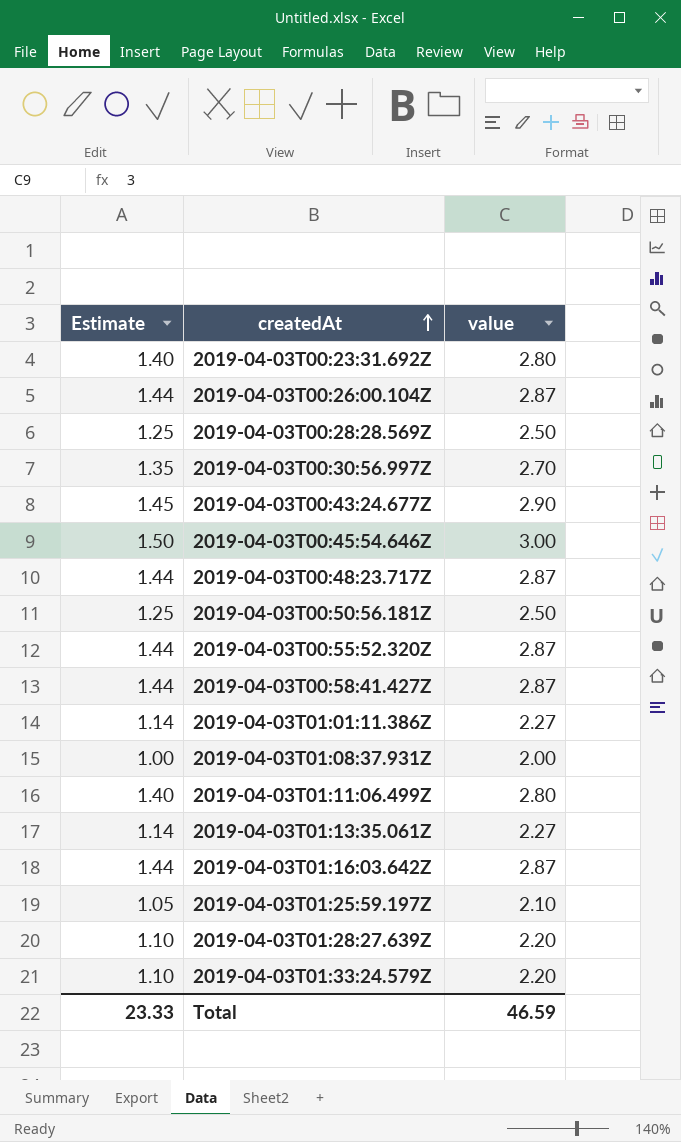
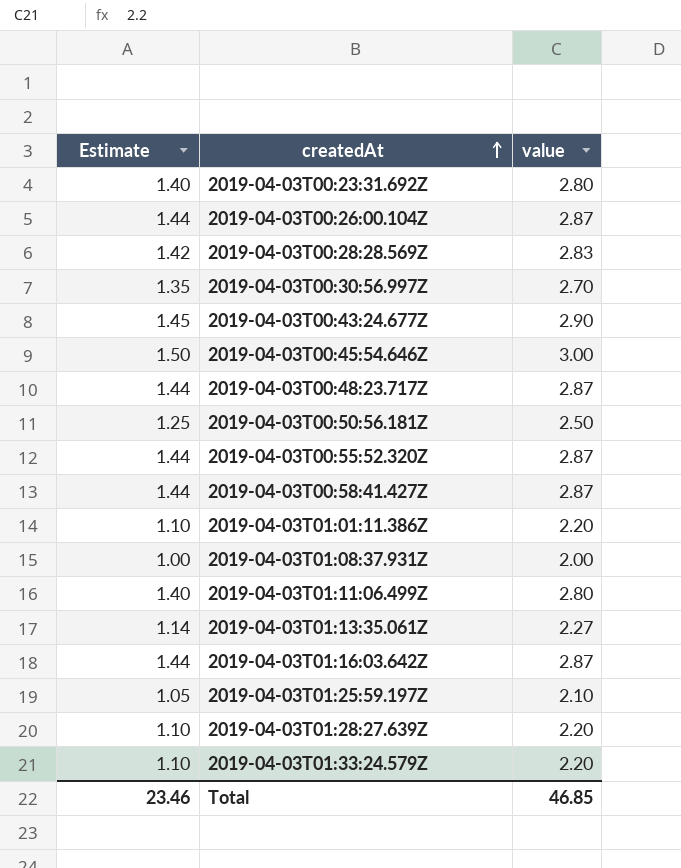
2019-04-03T00:28:28.569Z | Estimate: 1.25 -> 1.42
2019-04-03T00:28:28.569Z | value: 2.50 -> 2.83
2019-04-03T01:01:11.386Z | Estimate: 1.14 -> 1.10
2019-04-03T01:01:11.386Z | value: 2.27 -> 2.20
Total | Estimate: 23.33 -> 23.46
Total | value: 46.59 -> 46.85

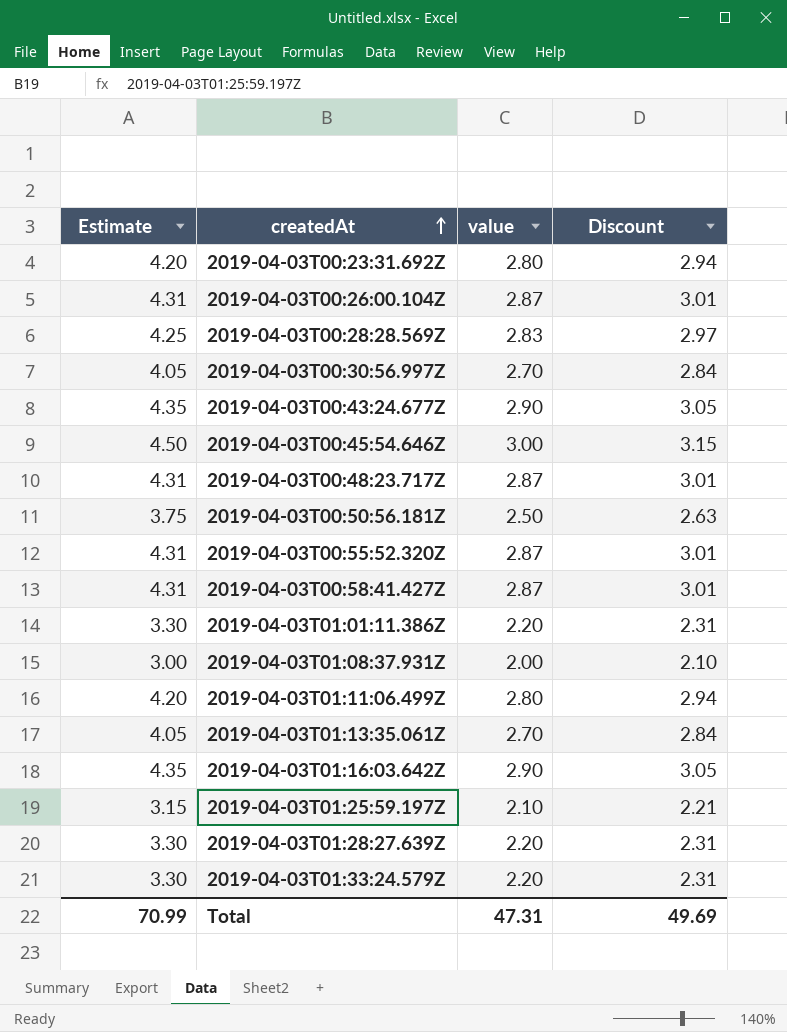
column Estimate | formula: [value] * 0.5 -> [value] * 1.5
column Discount | formula: none -> [value] * 1.05
2019-04-03T01:13:35.061Z | value: 2.27 -> 2.70
2019-04-03T01:16:03.642Z | value: 2.87 -> 2.90
Total | Estimate: 23.46 -> 70.99
Total | value: 46.85 -> 47.31

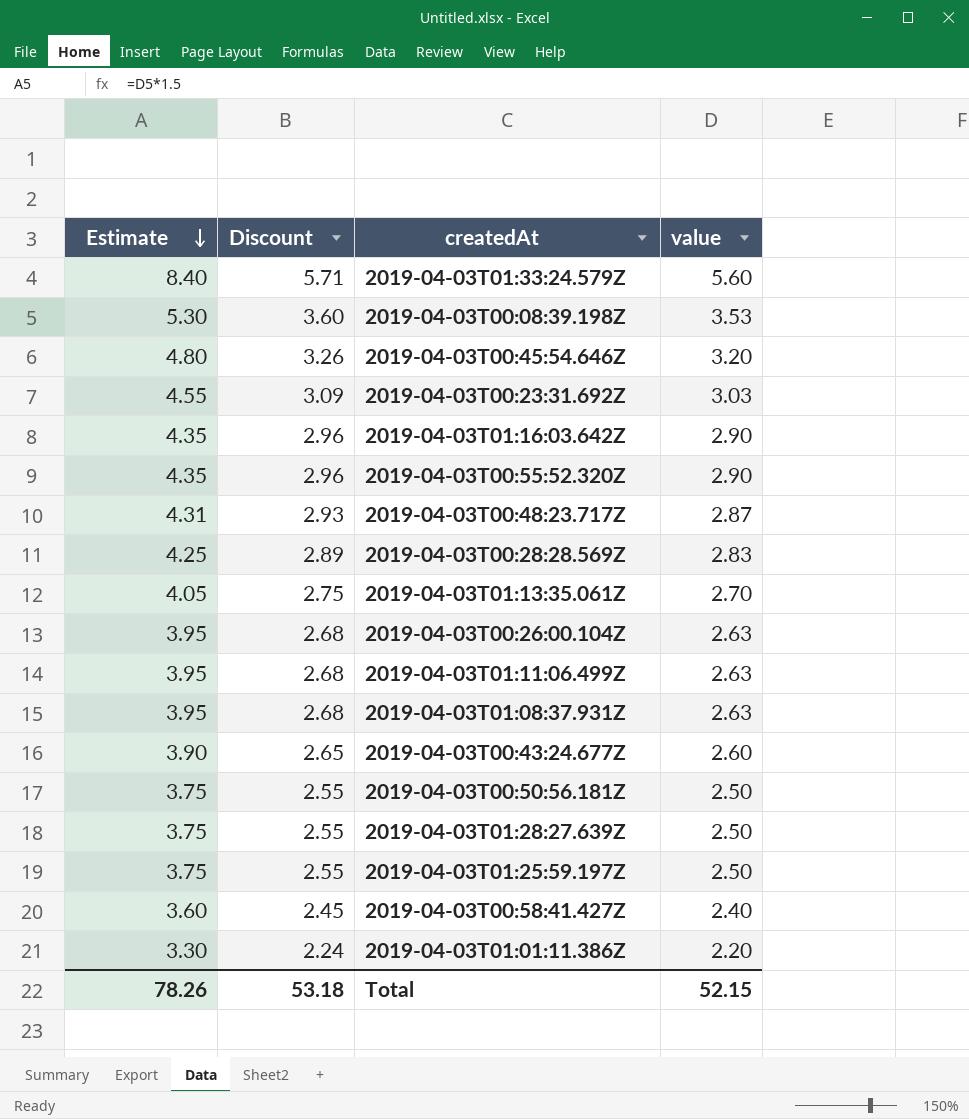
row order: createdAt ascending -> Estimate descending
column Discount | formula: [value] * 1.05 -> [value] * 1.02
column Discount | position: 4 -> 2
row 2019-04-03T00:30:56.997Z: 4.05 | 2.70 | 2.84 -> none
2019-04-03T01:33:24.579Z | Estimate: 3.30 -> 8.40
2019-04-03T01:33:24.579Z | value: 2.20 -> 5.60
row 2019-04-03T00:08:39.198Z: none -> 5.30 | 3.60 | 3.53
2019-04-03T00:45:54.646Z | Estimate: 4.50 -> 4.80
2019-04-03T00:45:54.646Z | value: 3.00 -> 3.20
2019-04-03T00:23:31.692Z | Estimate: 4.20 -> 4.55
2019-04-03T00:23:31.692Z | value: 2.80 -> 3.03
2019-04-03T00:55:52.320Z | Estimate: 4.31 -> 4.35
2019-04-03T00:55:52.320Z | value: 2.87 -> 2.90
2019-04-03T00:26:00.104Z | Estimate: 4.31 -> 3.95
2019-04-03T00:26:00.104Z | value: 2.87 -> 2.63
2019-04-03T01:11:06.499Z | Estimate: 4.20 -> 3.95
2019-04-03T01:11:06.499Z | value: 2.80 -> 2.63
2019-04-03T01:08:37.931Z | Estimate: 3.00 -> 3.95
2019-04-03T01:08:37.931Z | value: 2.00 -> 2.63
2019-04-03T00:43:24.677Z | Estimate: 4.35 -> 3.90
2019-04-03T00:43:24.677Z | value: 2.90 -> 2.60
2019-04-03T01:28:27.639Z | Estimate: 3.30 -> 3.75
2019-04-03T01:28:27.639Z | value: 2.20 -> 2.50
2019-04-03T01:25:59.197Z | Estimate: 3.15 -> 3.75
2019-04-03T01:25:59.197Z | value: 2.10 -> 2.50
2019-04-03T00:58:41.427Z | Estimate: 4.31 -> 3.60
2019-04-03T00:58:41.427Z | value: 2.87 -> 2.40
Total | Estimate: 70.99 -> 78.26
Total | Discount: 49.69 -> 53.18
Total | value: 47.31 -> 52.15

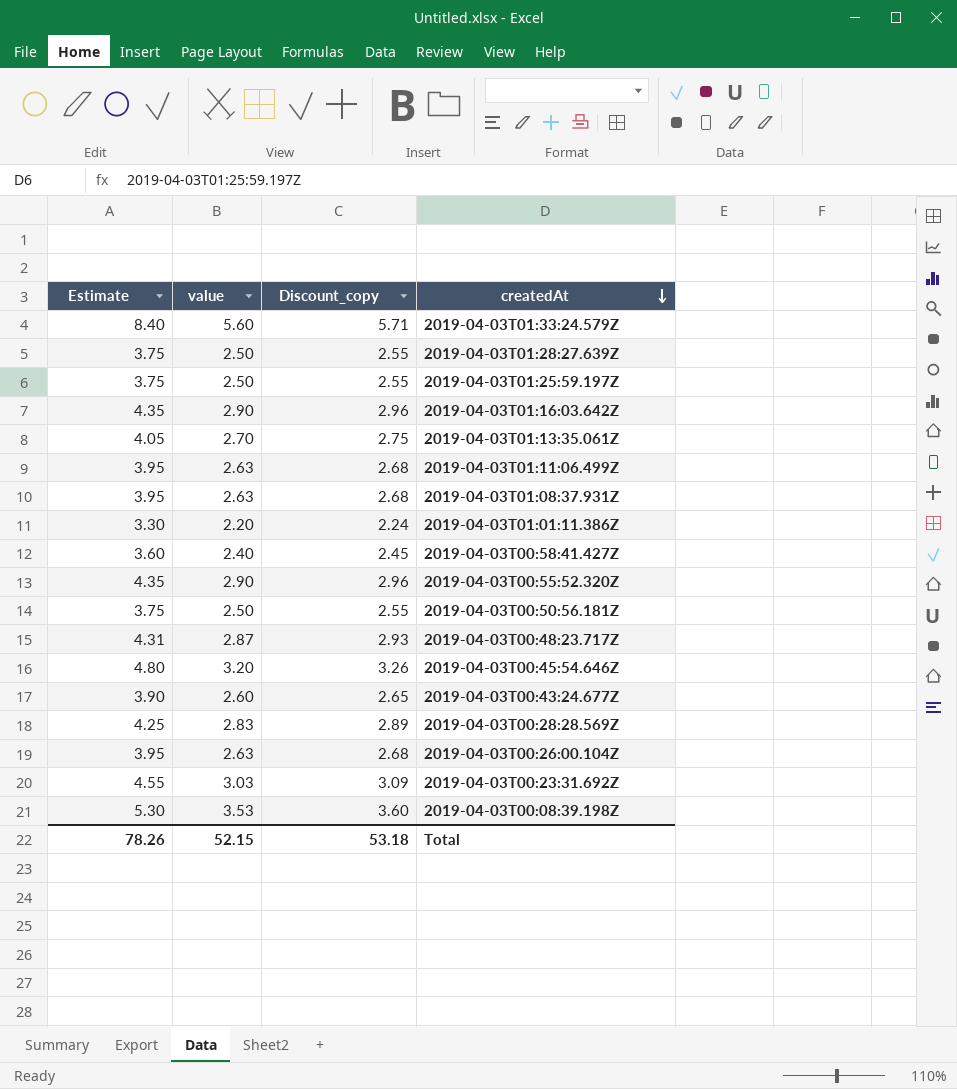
row order: Estimate descending -> createdAt descending
column value | position: 4 -> 2
column name: Discount -> Discount_copy

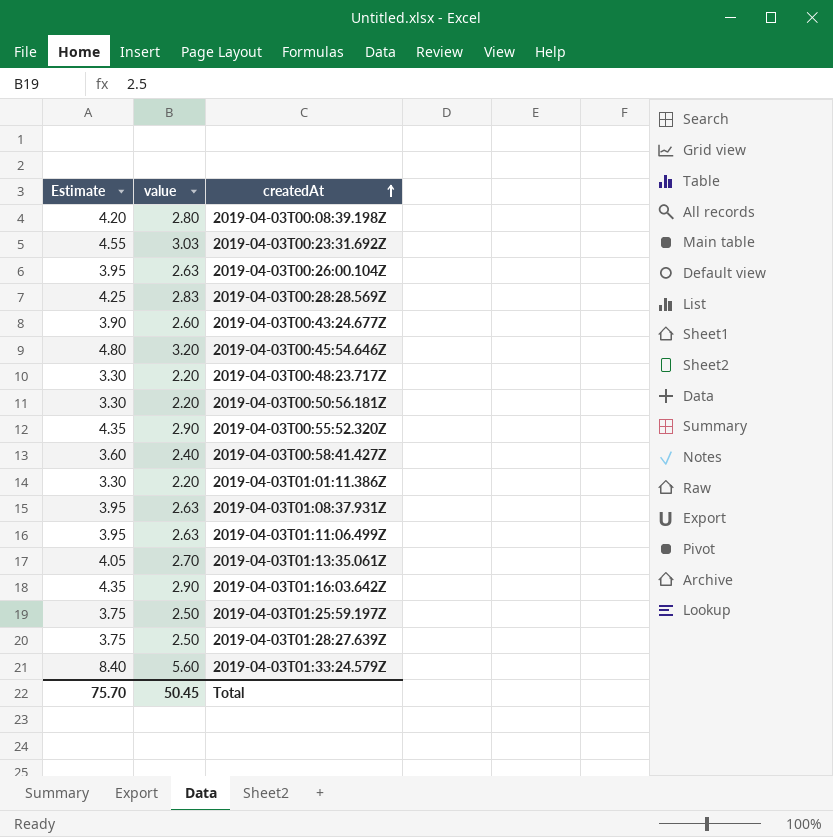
row order: createdAt descending -> createdAt ascending
column Discount_copy | formula: [value] * 1.02 -> none
2019-04-03T00:08:39.198Z | Estimate: 5.30 -> 4.20
2019-04-03T00:08:39.198Z | value: 3.53 -> 2.80
2019-04-03T00:48:23.717Z | Estimate: 4.31 -> 3.30
2019-04-03T00:48:23.717Z | value: 2.87 -> 2.20
2019-04-03T00:50:56.181Z | Estimate: 3.75 -> 3.30
2019-04-03T00:50:56.181Z | value: 2.50 -> 2.20
Total | Estimate: 78.26 -> 75.70
Total | value: 52.15 -> 50.45

